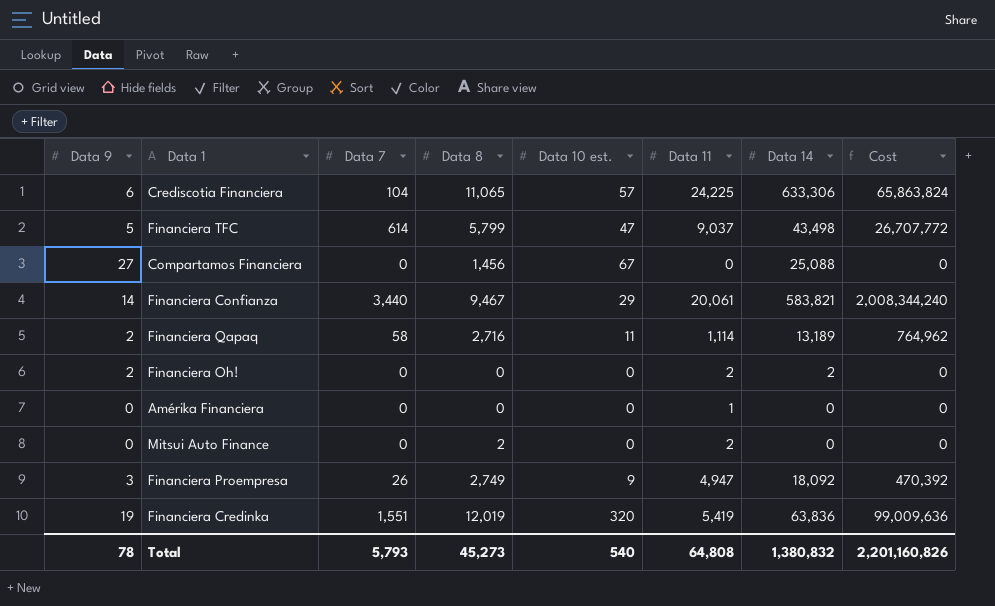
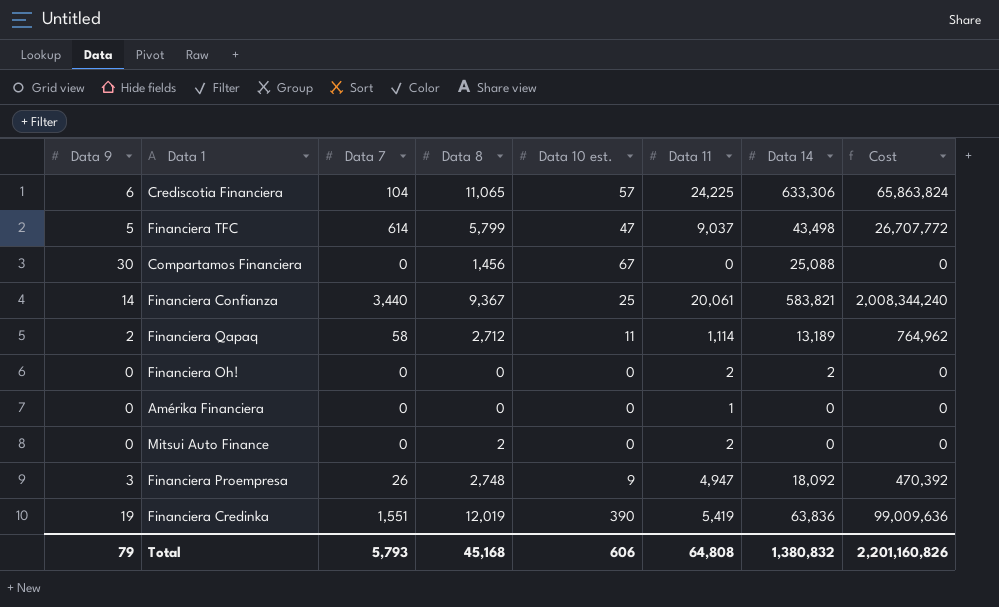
Compartamos Financiera | Data 9: 27 -> 30
Financiera Confianza | Data 8: 9,467 -> 9,367
Financiera Confianza | Data 10 est.: 29 -> 25
Financiera Qapaq | Data 8: 2,716 -> 2,712
Financiera Oh! | Data 9: 2 -> 0
Financiera Proempresa | Data 8: 2,749 -> 2,748
Financiera Credinka | Data 10 est.: 320 -> 390
Total | Data 9: 78 -> 79
Total | Data 8: 45,273 -> 45,168
Total | Data 10 est.: 540 -> 606

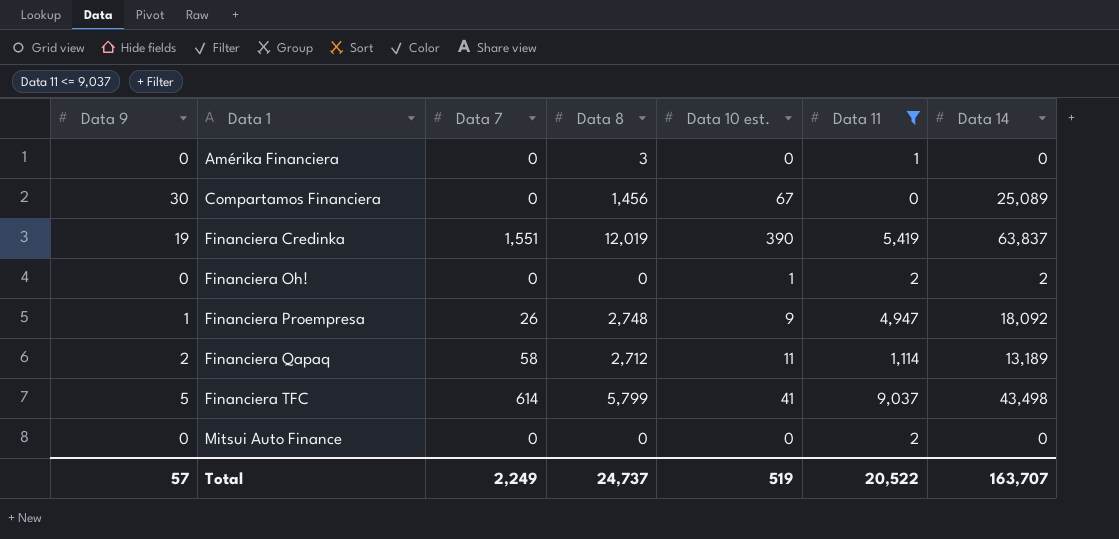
filter: none -> Data 11 <= 9,037
row order: none -> Data 1 ascending
column Cost | formula: [Data 7] * [Data 14] -> none
Amérika Financiera | Data 8: 0 -> 3
Compartamos Financiera | Data 14: 25,088 -> 25,089
Financiera Credinka | Data 14: 63,836 -> 63,837
Financiera Oh! | Data 10 est.: 0 -> 1
Financiera Proempresa | Data 9: 3 -> 1
Financiera TFC | Data 10 est.: 47 -> 41
Mitsui Auto Finance | Data 8: 2 -> 0
Total | Data 9: 79 -> 57
Total | Data 7: 5,793 -> 2,249
Total | Data 8: 45,168 -> 24,737
Total | Data 10 est.: 606 -> 519
Total | Data 11: 64,808 -> 20,522
Total | Data 14: 1,380,832 -> 163,707

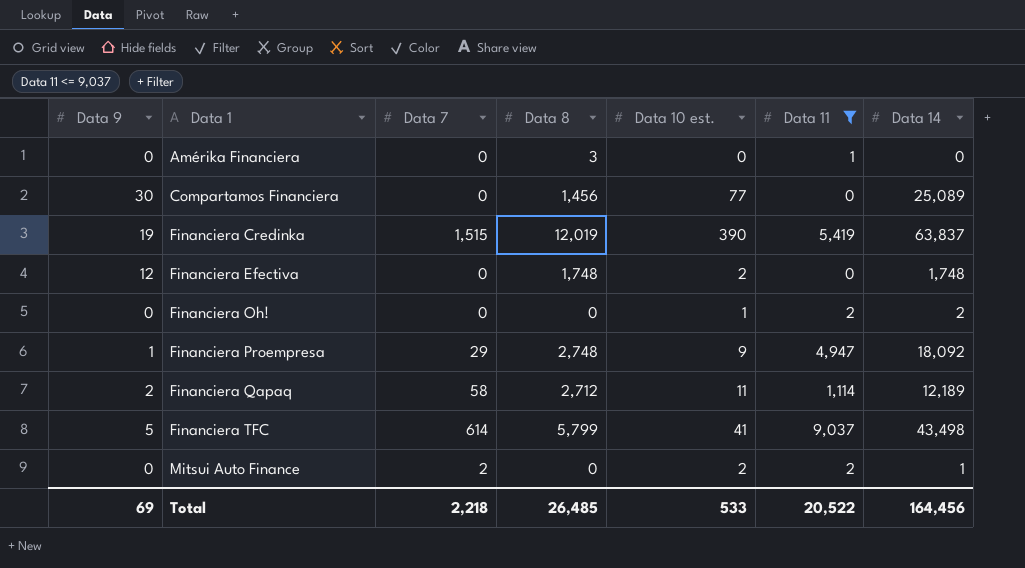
Compartamos Financiera | Data 10 est.: 67 -> 77
Financiera Credinka | Data 7: 1,551 -> 1,515
row Financiera Efectiva: none -> 12 | 0 | 1,748 | 2 | 0 | 1,748
Financiera Proempresa | Data 7: 26 -> 29
Financiera Qapaq | Data 14: 13,189 -> 12,189
Mitsui Auto Finance | Data 7: 0 -> 2
Mitsui Auto Finance | Data 10 est.: 0 -> 2
Mitsui Auto Finance | Data 14: 0 -> 1
Total | Data 9: 57 -> 69
Total | Data 7: 2,249 -> 2,218
Total | Data 8: 24,737 -> 26,485
Total | Data 10 est.: 519 -> 533
Total | Data 14: 163,707 -> 164,456

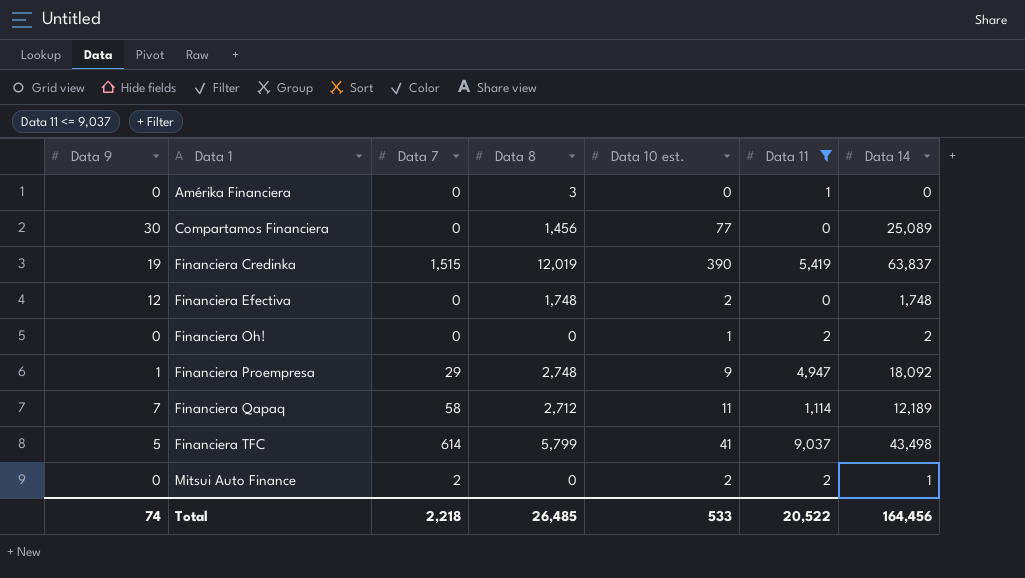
Financiera Qapaq | Data 9: 2 -> 7
Total | Data 9: 69 -> 74

